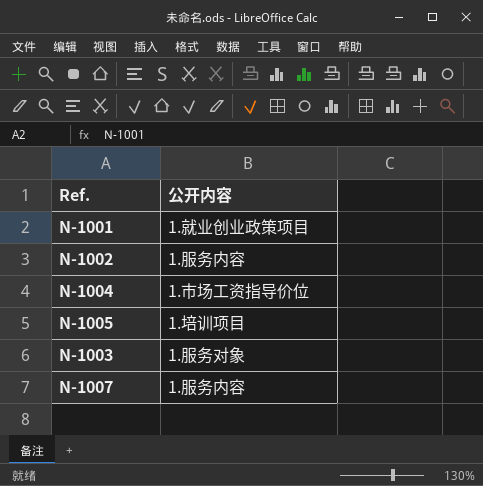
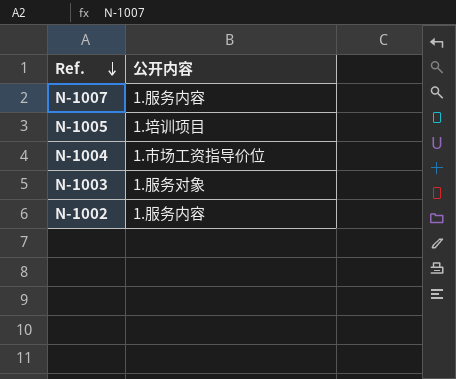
row order: none -> Ref. descending
row N-1001: 1.就业创业政策项目 -> none

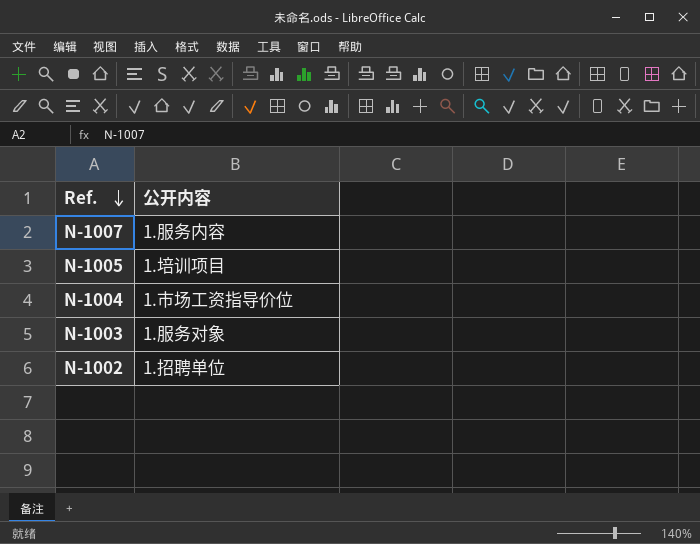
N-1002 | 公开内容: 1.服务内容 -> 1.招聘单位

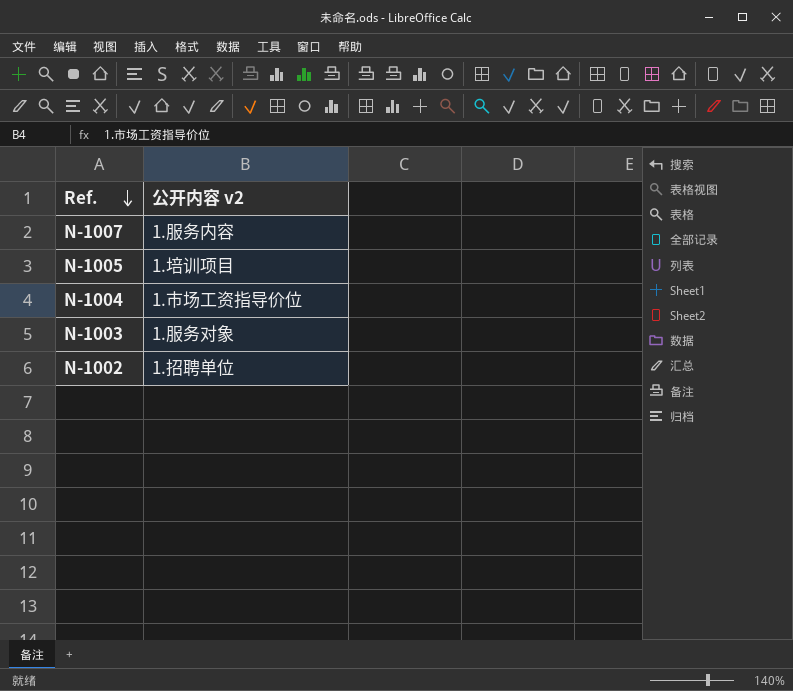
column name: 公开内容 -> 公开内容 v2

